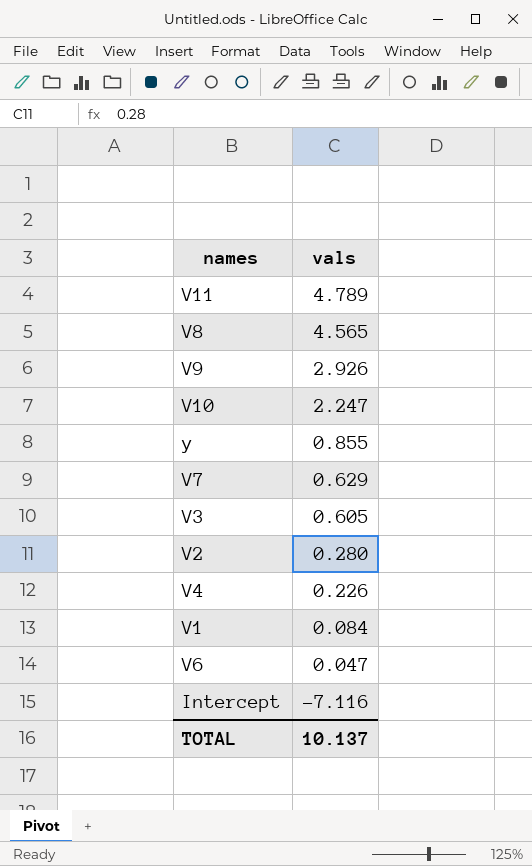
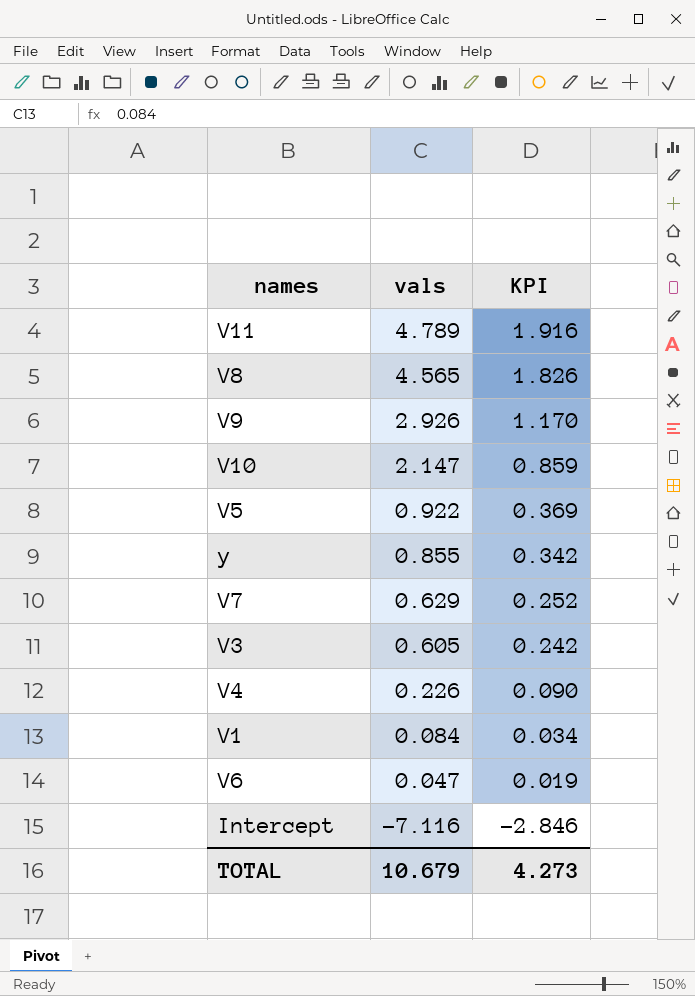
column KPI | formula: none -> [vals] * 0.4
row V2: 0.280 -> none
V10 | vals: 2.247 -> 2.147
row V5: none -> 0.922 | 0.369
TOTAL | vals: 10.137 -> 10.679

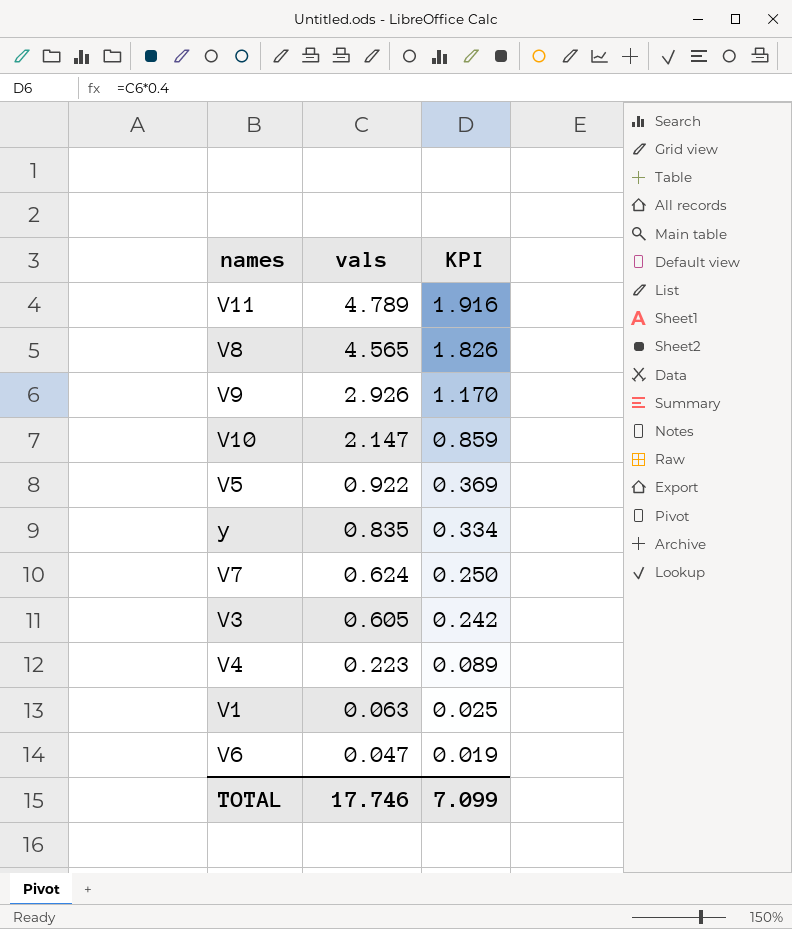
row Intercept: -7.116 | -2.846 -> none
y | vals: 0.855 -> 0.835
y | KPI: 0.342 -> 0.334
V7 | vals: 0.629 -> 0.624
V7 | KPI: 0.252 -> 0.250
V4 | vals: 0.226 -> 0.223
V4 | KPI: 0.090 -> 0.089
V1 | vals: 0.084 -> 0.063
V1 | KPI: 0.034 -> 0.025
TOTAL | vals: 10.679 -> 17.746
TOTAL | KPI: 4.273 -> 7.099

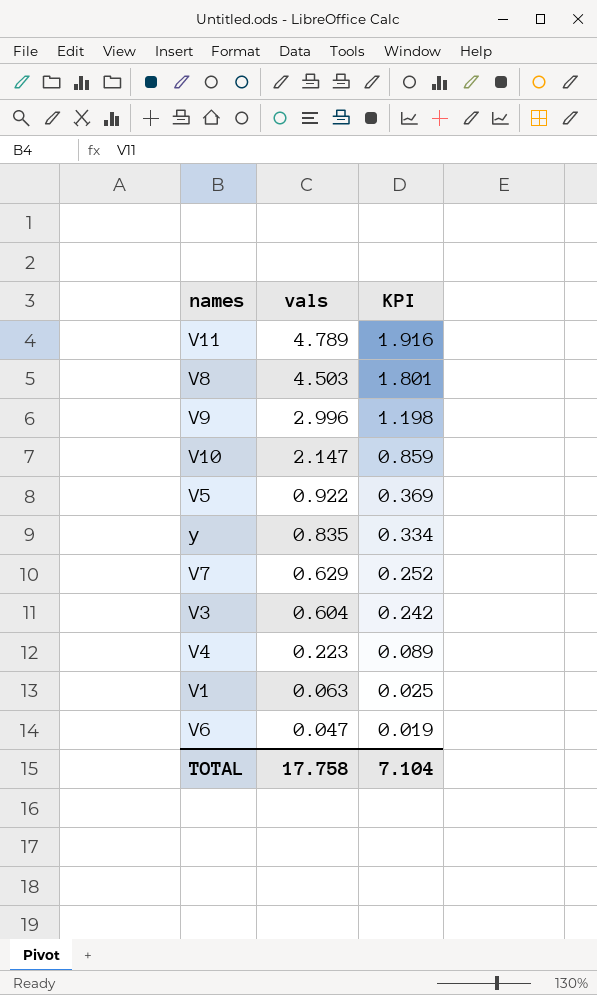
V8 | vals: 4.565 -> 4.503
V8 | KPI: 1.826 -> 1.801
V9 | vals: 2.926 -> 2.996
V9 | KPI: 1.170 -> 1.198
V7 | vals: 0.624 -> 0.629
V7 | KPI: 0.250 -> 0.252
V3 | vals: 0.605 -> 0.604
TOTAL | vals: 17.746 -> 17.758
TOTAL | KPI: 7.099 -> 7.104

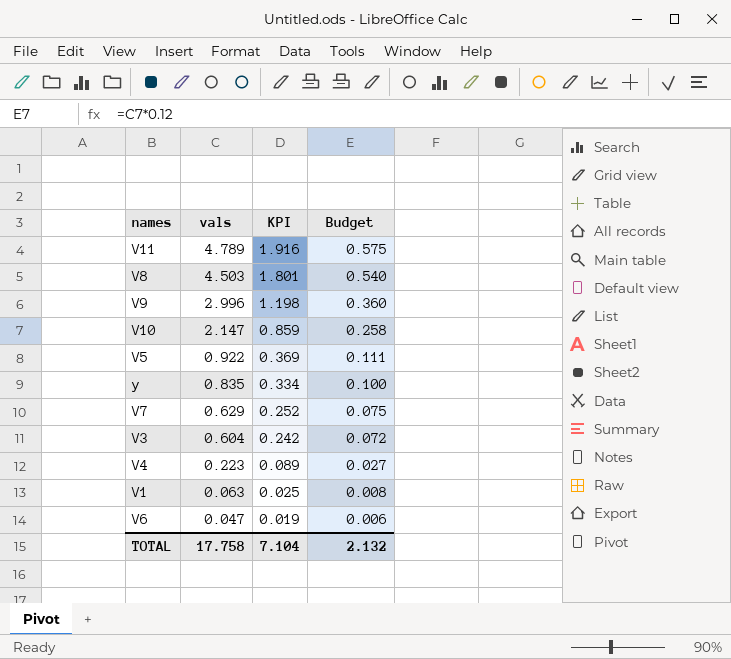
column Budget | formula: none -> [vals] * 0.12

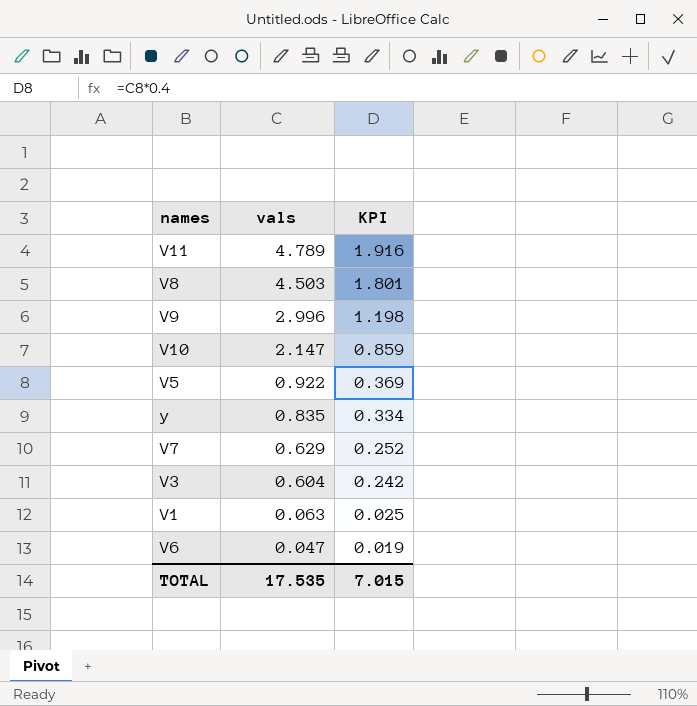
column Budget | formula: [vals] * 0.12 -> none
row V4: 0.223 | 0.089 | 0.027 -> none
TOTAL | vals: 17.758 -> 17.535
TOTAL | KPI: 7.104 -> 7.015

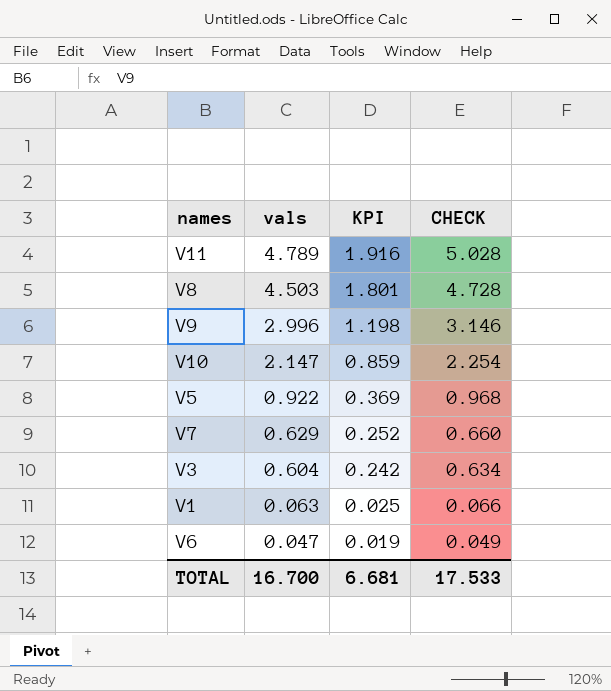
column CHECK | formula: none -> [vals] * 1.05
row y: 0.835 | 0.334 -> none
TOTAL | vals: 17.535 -> 16.700
TOTAL | KPI: 7.015 -> 6.681

